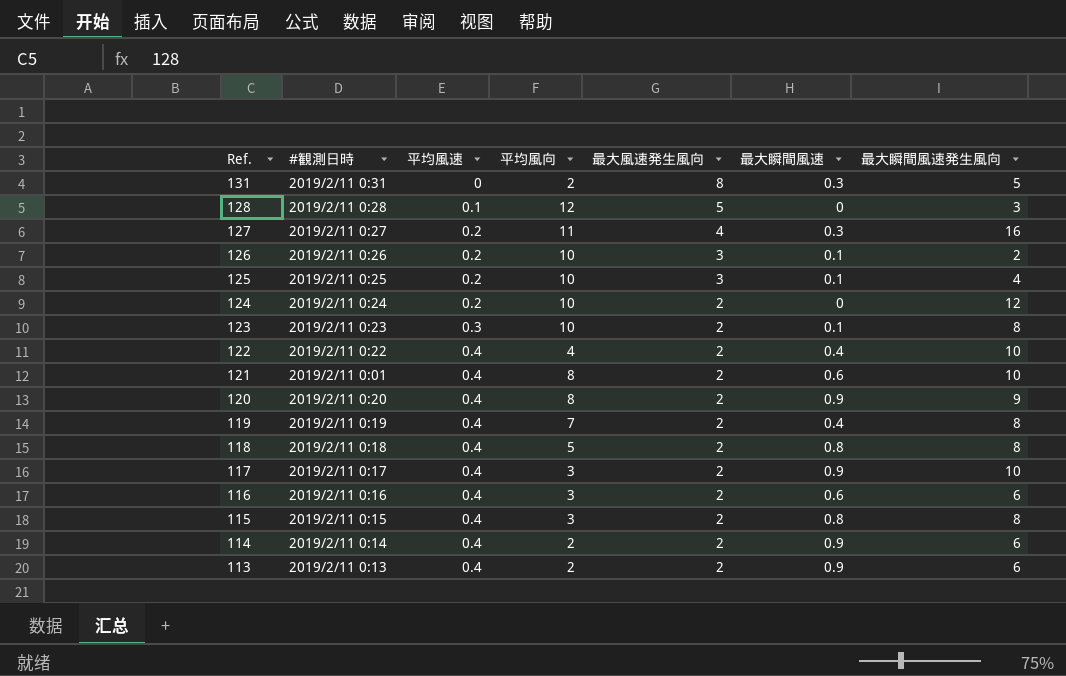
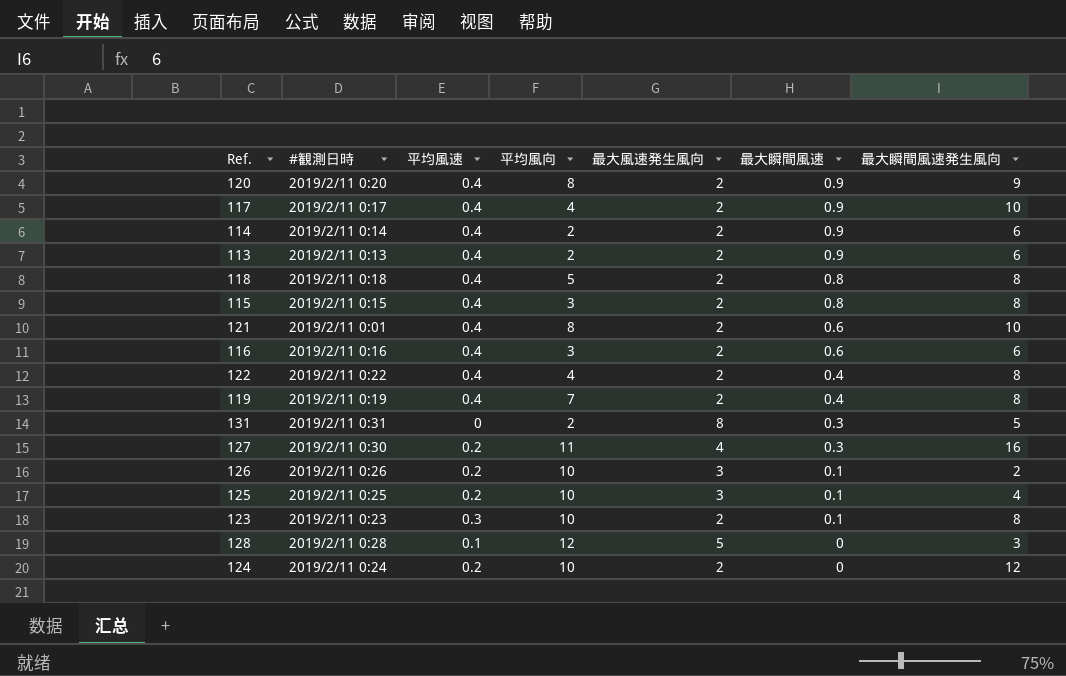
row order: Ref. descending -> 最大瞬間風速 descending
117 | 平均風向: 3 -> 4
122 | 最大瞬間風速発生風向: 10 -> 8
127 | #観測日時: 2019/2/11 0:27 -> 2019/2/11 0:30

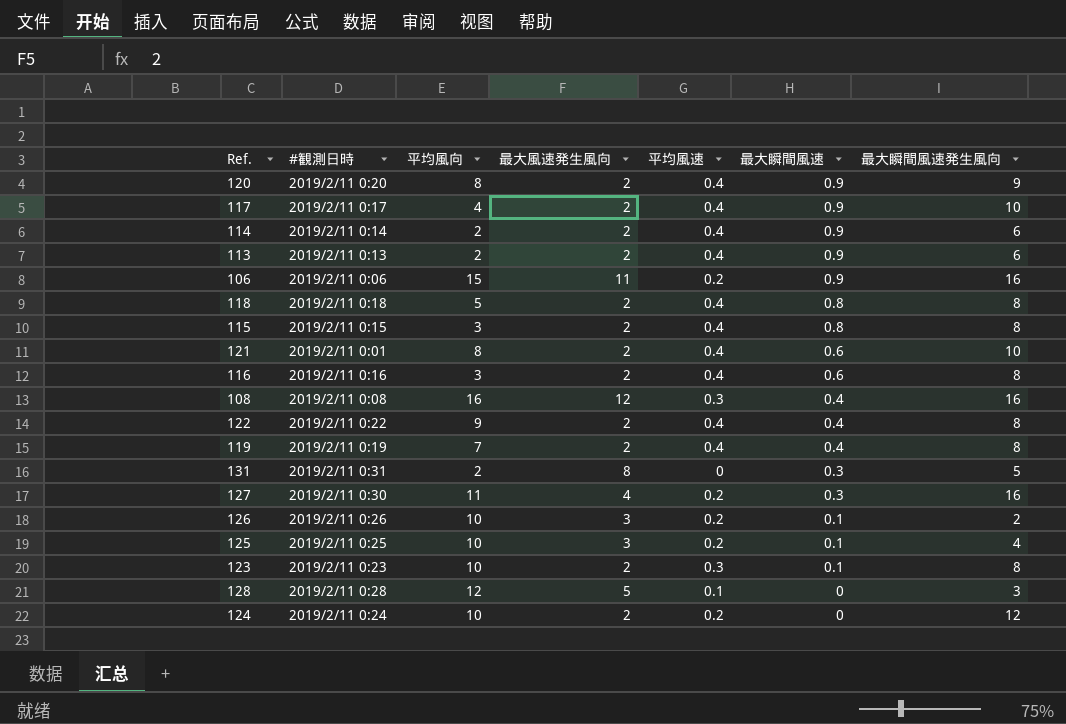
column 平均風速 | position: 3 -> 5
row 106: none -> 2019/2/11 0:06 | 15 | 11 | 0.2 | 0.9 | 16
116 | 最大瞬間風速発生風向: 6 -> 8
row 108: none -> 2019/2/11 0:08 | 16 | 12 | 0.3 | 0.4 | 16
122 | 平均風向: 4 -> 9

